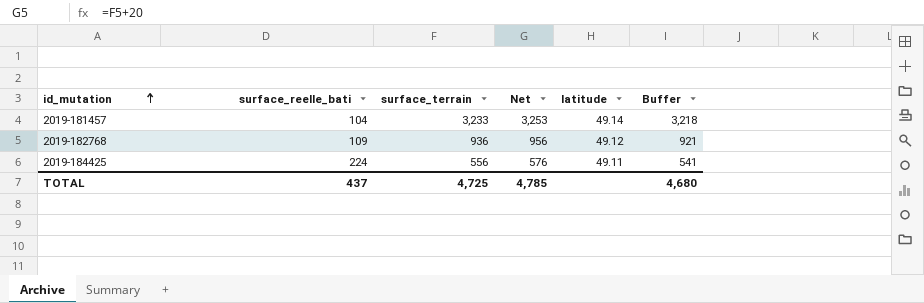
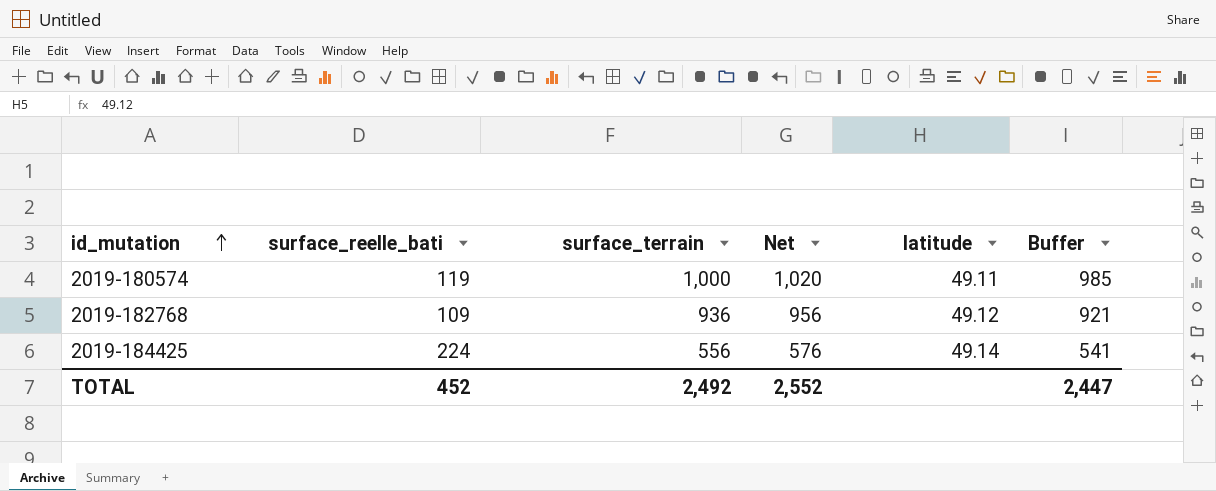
row 2019-181457: 104 | 3,233 | 3,253 | 49.14 | 3,218 -> none
row 2019-180574: none -> 119 | 1,000 | 1,020 | 49.11 | 985
2019-184425 | latitude: 49.11 -> 49.14
TOTAL | surface_reelle_bati: 437 -> 452
TOTAL | surface_terrain: 4,725 -> 2,492
TOTAL | Net: 4,785 -> 2,552
TOTAL | Buffer: 4,680 -> 2,447

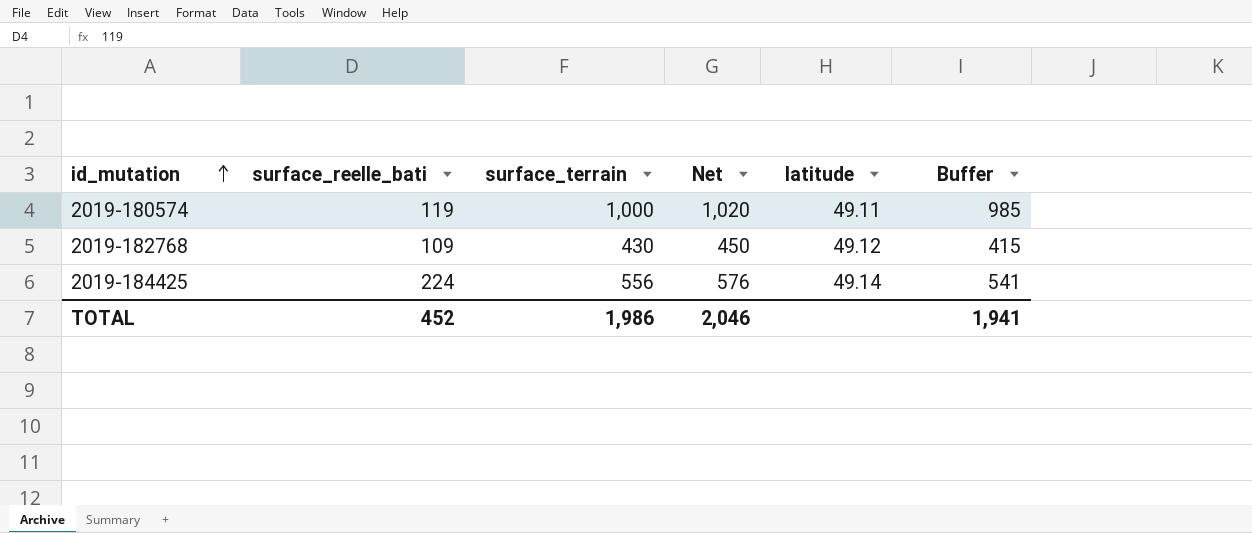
2019-182768 | surface_terrain: 936 -> 430
2019-182768 | Net: 956 -> 450
2019-182768 | Buffer: 921 -> 415
TOTAL | surface_terrain: 2,492 -> 1,986
TOTAL | Net: 2,552 -> 2,046
TOTAL | Buffer: 2,447 -> 1,941

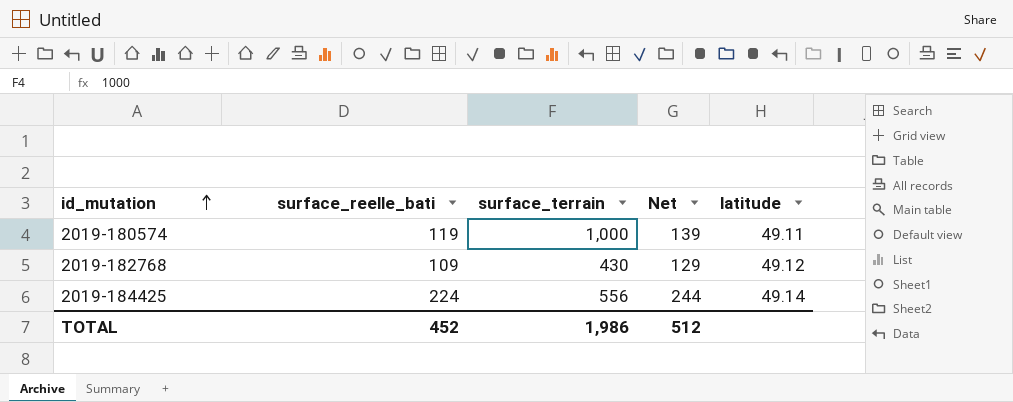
column Buffer | formula: [surface_terrain] - 15 -> none
column Net | formula: [surface_terrain] + 20 -> [surface_reelle_bati] + 20
TOTAL | Net: 2,046 -> 512

